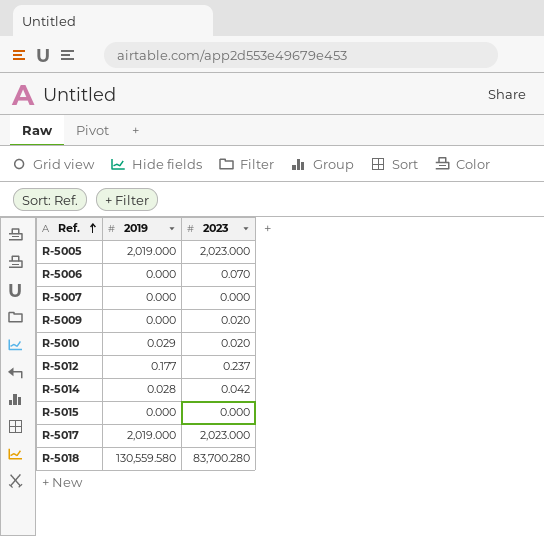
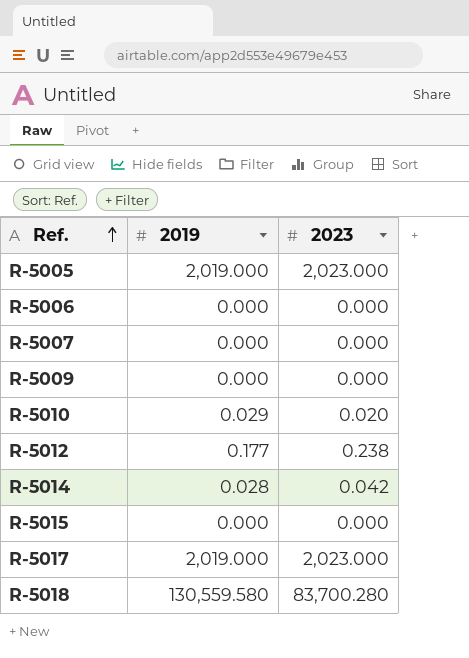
R-5006 | 2023: 0.070 -> 0.000
R-5009 | 2023: 0.020 -> 0.000
R-5012 | 2023: 0.237 -> 0.238

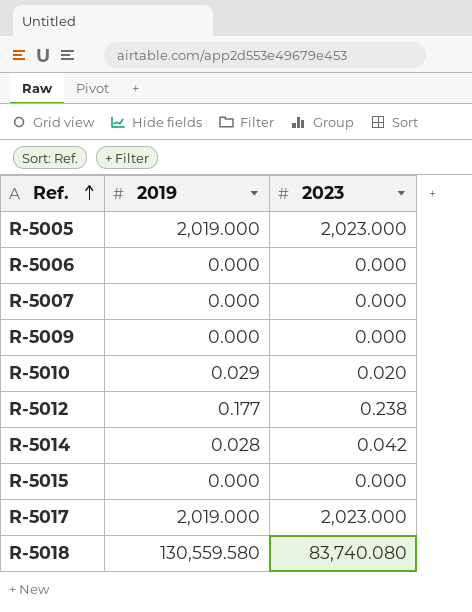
R-5018 | 2023: 83,700.280 -> 83,740.080

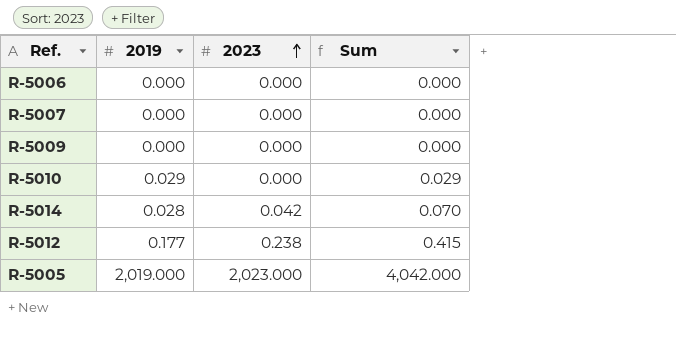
row order: Ref. ascending -> 2023 ascending
column Sum | formula: none -> [2019] + [2023]
row R-5015: 0.000 | 0.000 -> none
row R-5017: 2,019.000 | 2,023.000 -> none
row R-5018: 130,559.580 | 83,740.080 -> none
R-5010 | 2023: 0.020 -> 0.000

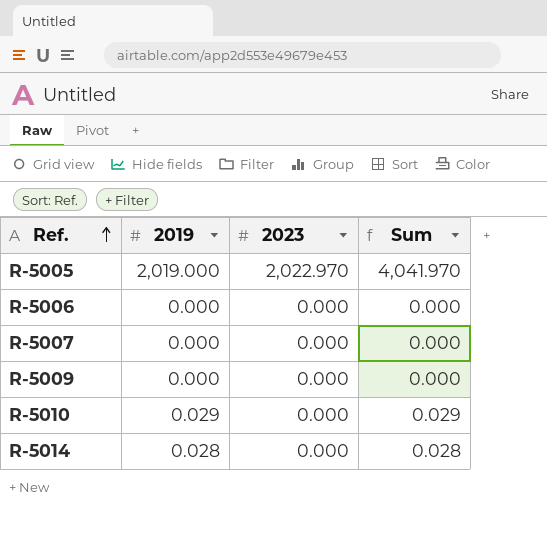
row order: 2023 ascending -> Ref. ascending
row R-5012: 0.177 | 0.238 | 0.415 -> none
R-5005 | 2023: 2,023.000 -> 2,022.970
R-5005 | Sum: 4,042.000 -> 4,041.970
R-5014 | 2023: 0.042 -> 0.000
R-5014 | Sum: 0.070 -> 0.028

